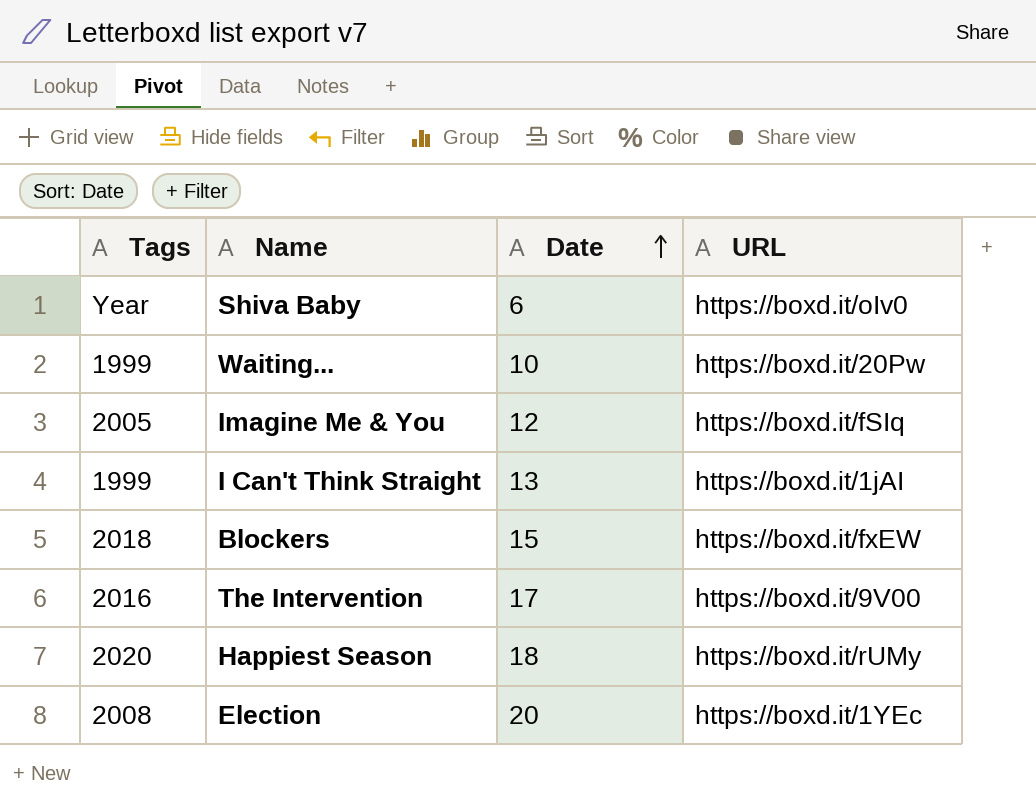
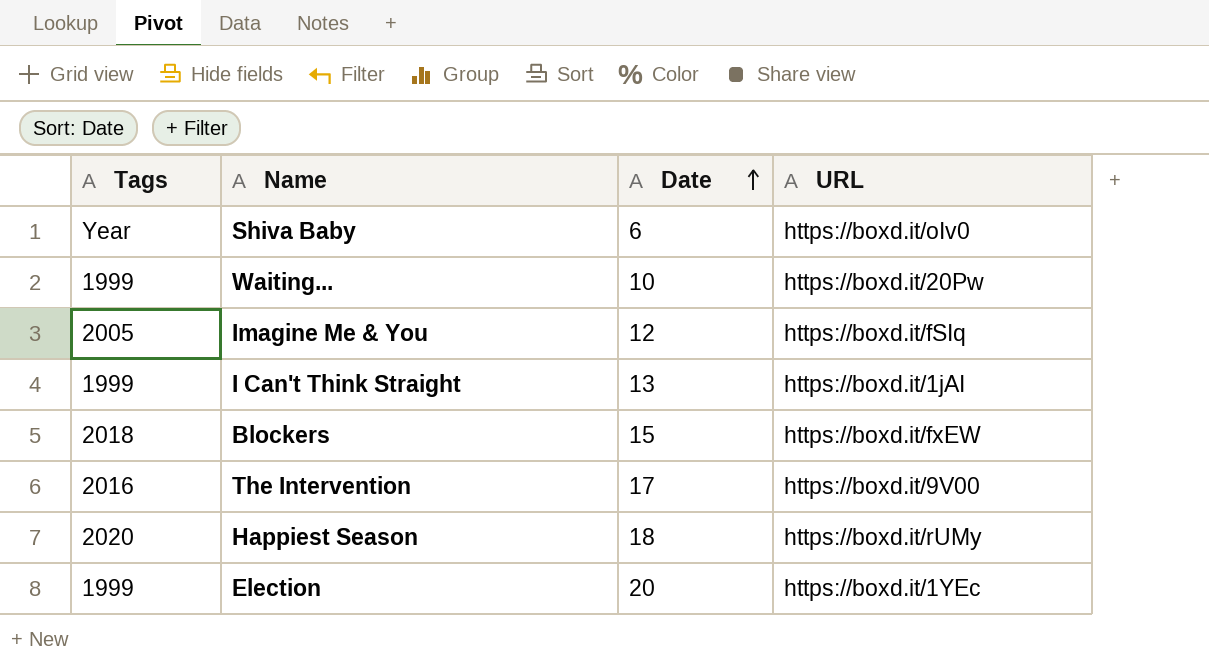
Election | Tags: 2008 -> 1999

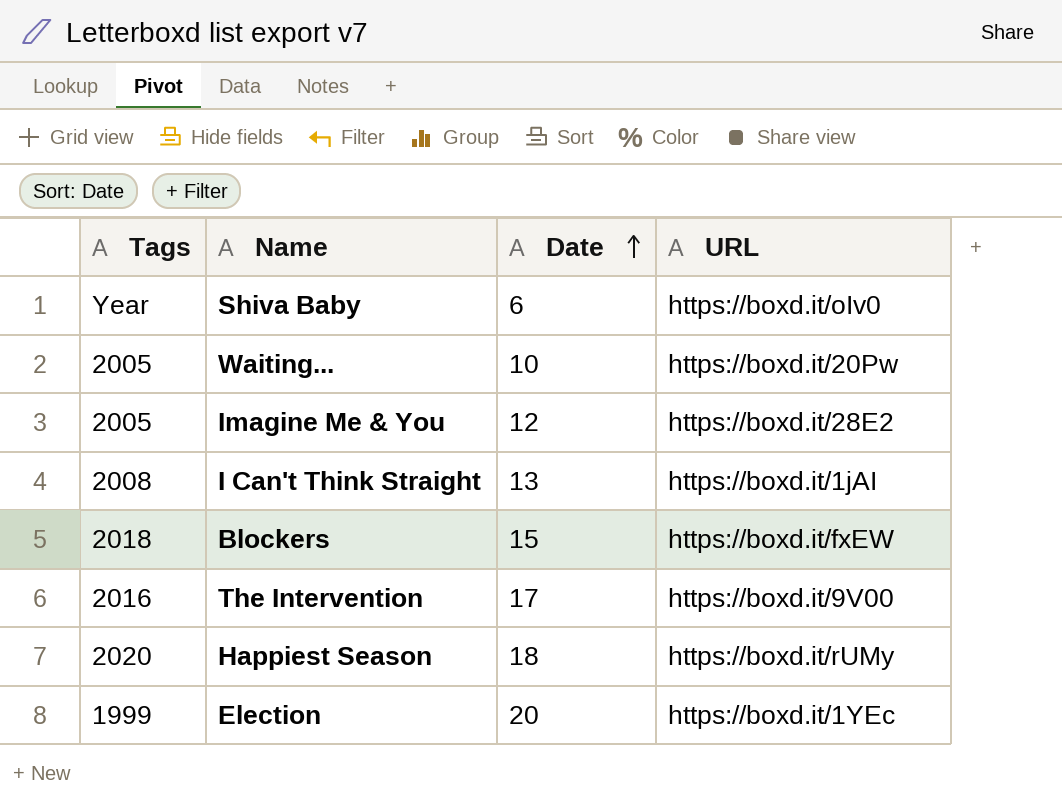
Waiting... | Tags: 1999 -> 2005
Imagine Me & You | URL: https://boxd.it/fSIq -> https://boxd.it/28E2
I Can't Think Straight | Tags: 1999 -> 2008

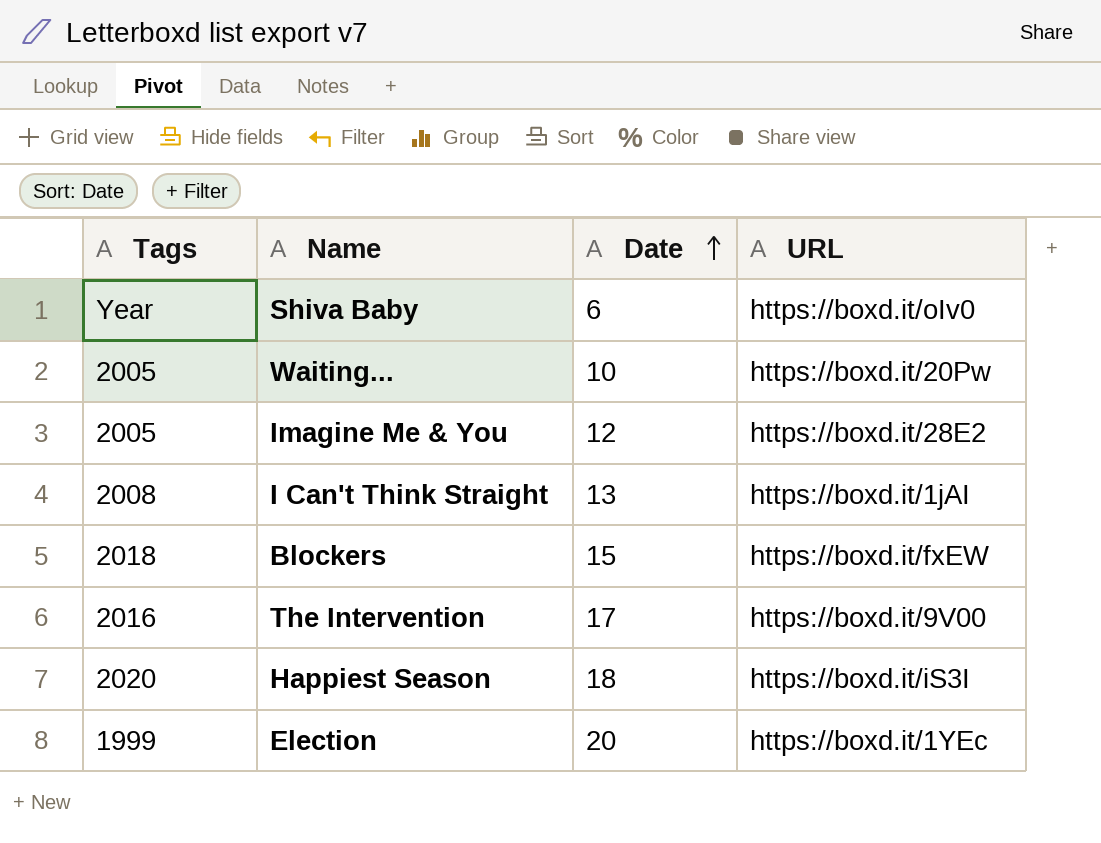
Happiest Season | URL: https://boxd.it/rUMy -> https://boxd.it/iS3I

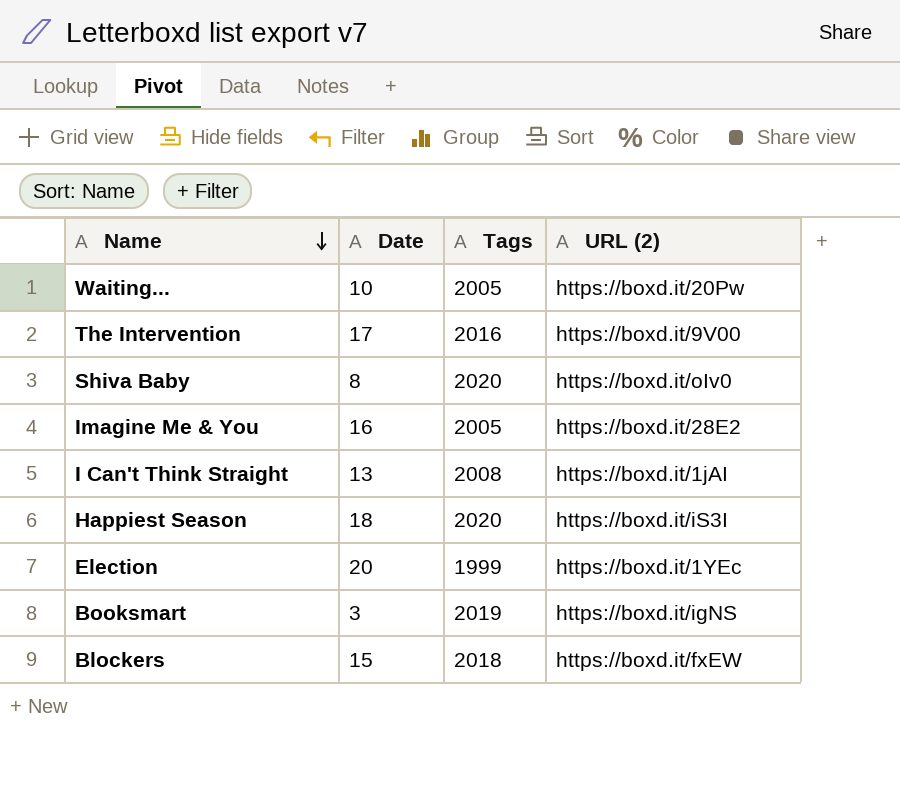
row order: Date ascending -> Name descending
column Tags | position: 1 -> 3
column name: URL -> URL (2)
Shiva Baby | Date: 6 -> 8
Shiva Baby | Tags: Year -> 2020
Imagine Me & You | Date: 12 -> 16
row Booksmart: none -> 3 | 2019 | https://boxd.it/igNS

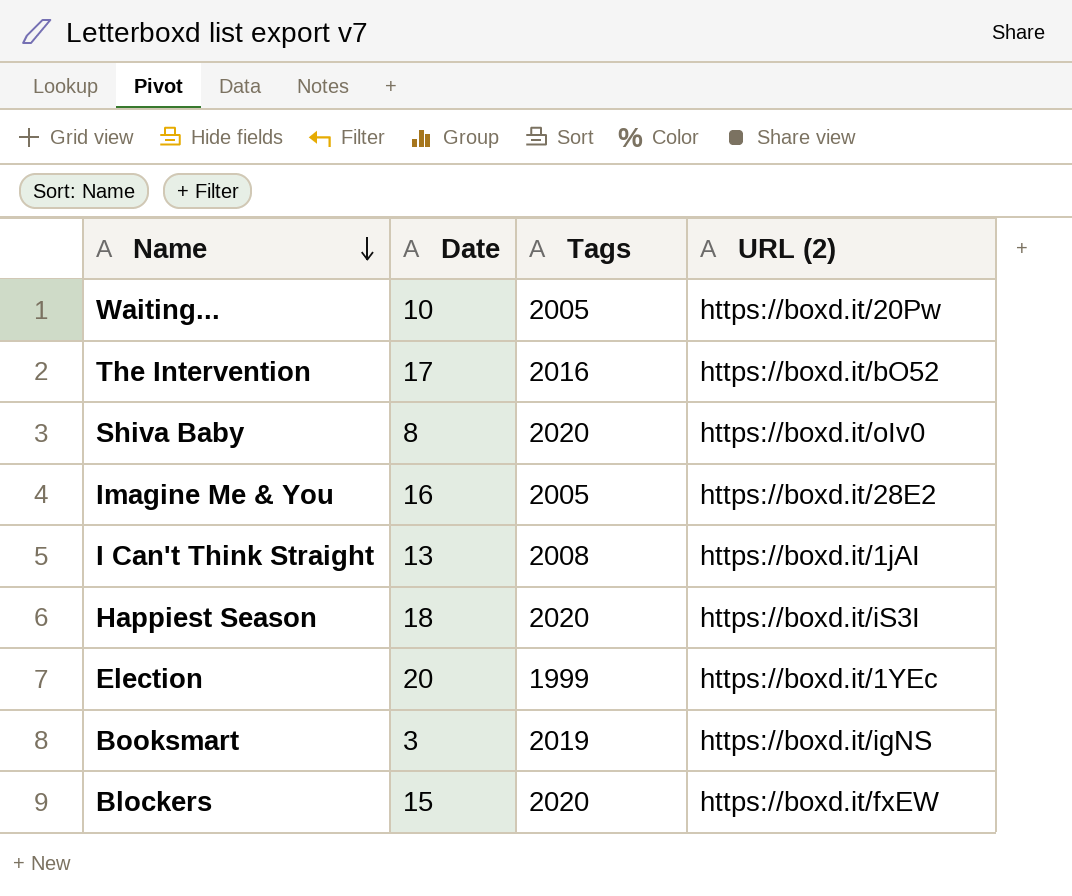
The Intervention | URL (2): https://boxd.it/9V00 -> https://boxd.it/bO52
Blockers | Tags: 2018 -> 2020

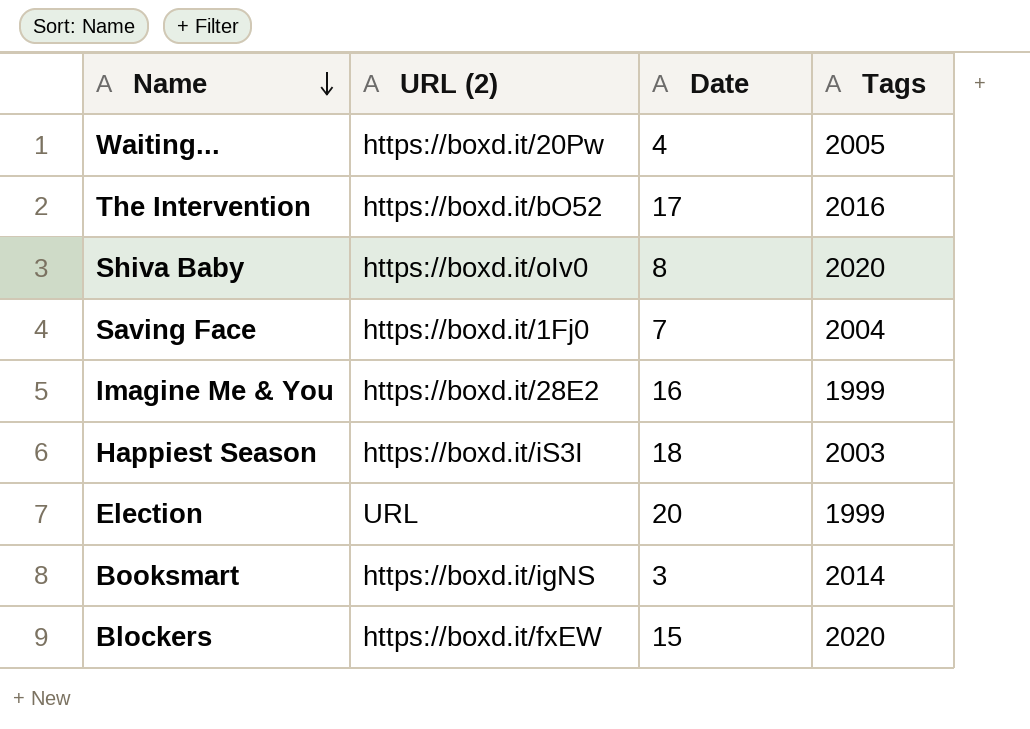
column URL (2) | position: 4 -> 2
row I Can't Think Straight: 13 | 2008 | https://boxd.it/1jAI -> none
Waiting... | Date: 10 -> 4
row Saving Face: none -> https://boxd.it/1Fj0 | 7 | 2004
Imagine Me & You | Tags: 2005 -> 1999
Happiest Season | Tags: 2020 -> 2003
Election | URL (2): https://boxd.it/1YEc -> URL
Booksmart | Tags: 2019 -> 2014

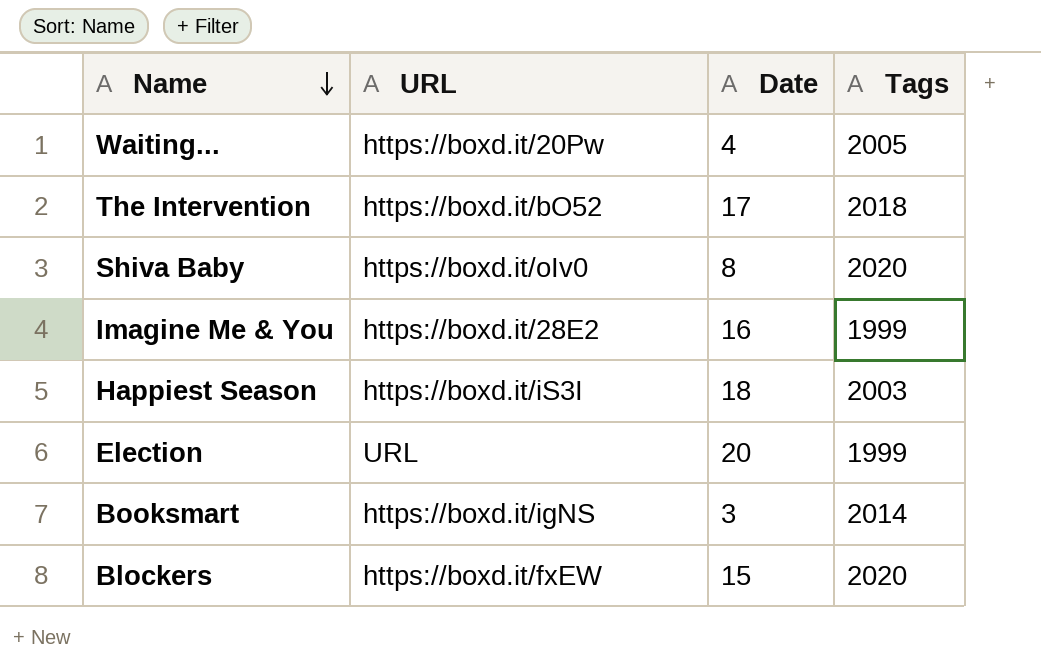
column name: URL (2) -> URL
row Saving Face: https://boxd.it/1Fj0 | 7 | 2004 -> none
The Intervention | Tags: 2016 -> 2018

